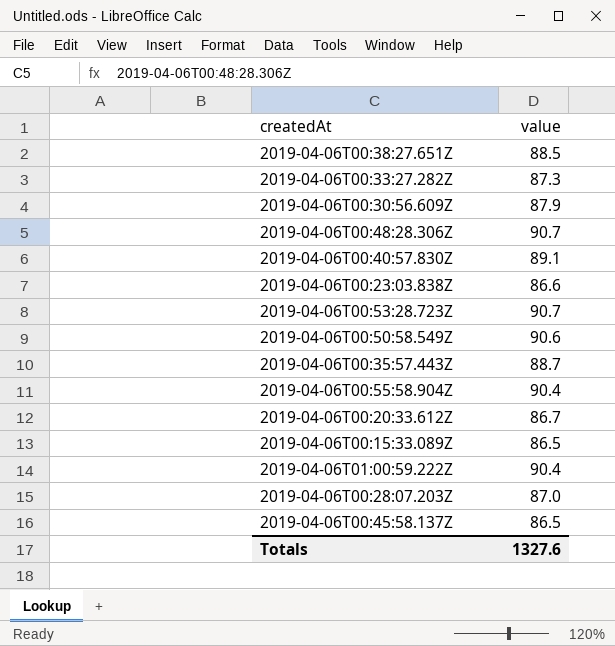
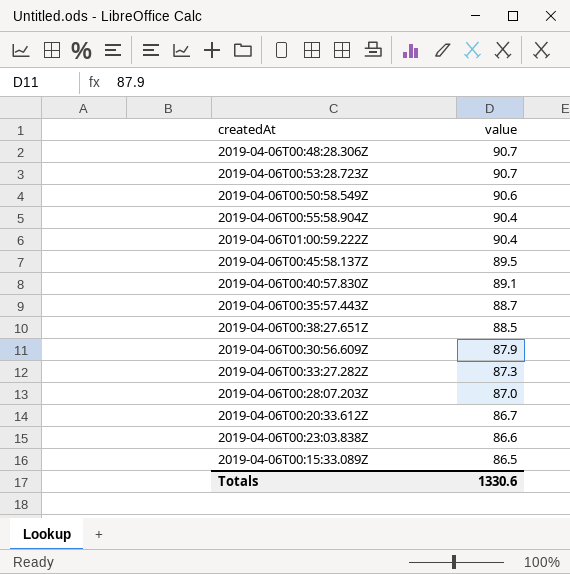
row order: none -> value descending
2019-04-06T00:45:58.137Z | value: 86.5 -> 89.5
Totals | value: 1327.6 -> 1330.6

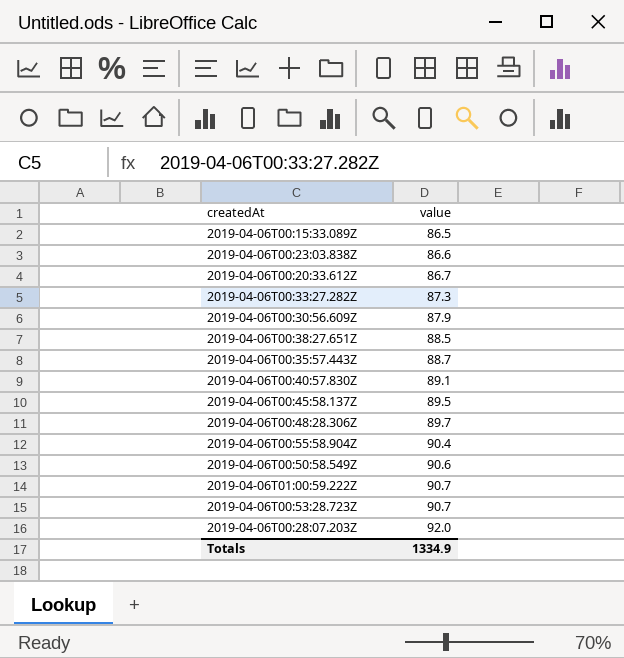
row order: value descending -> value ascending
2019-04-06T00:48:28.306Z | value: 90.7 -> 89.7
2019-04-06T01:00:59.222Z | value: 90.4 -> 90.7
2019-04-06T00:28:07.203Z | value: 87.0 -> 92.0
Totals | value: 1330.6 -> 1334.9

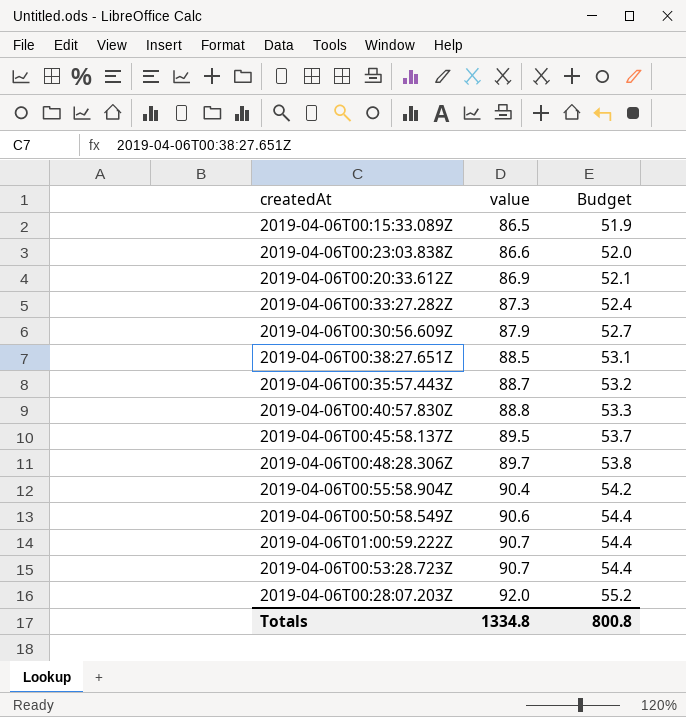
column Budget | formula: none -> [value] * 0.6
2019-04-06T00:20:33.612Z | value: 86.7 -> 86.9
2019-04-06T00:40:57.830Z | value: 89.1 -> 88.8
Totals | value: 1334.9 -> 1334.8

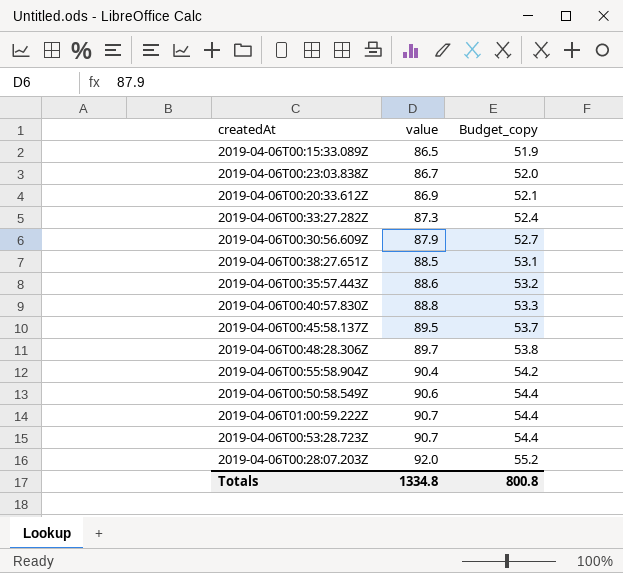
column name: Budget -> Budget_copy
2019-04-06T00:23:03.838Z | value: 86.6 -> 86.7
2019-04-06T00:35:57.443Z | value: 88.7 -> 88.6

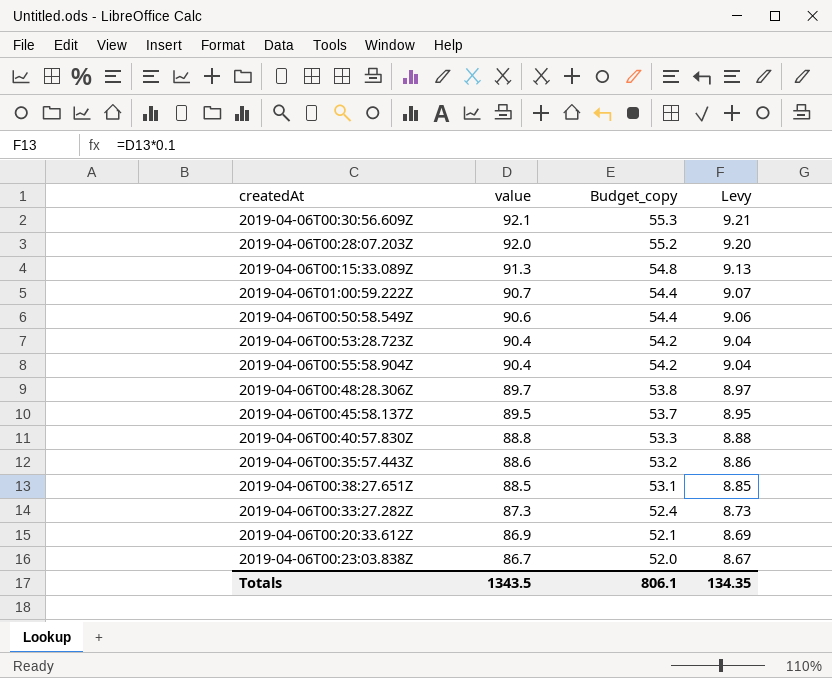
row order: value ascending -> value descending
column Levy | formula: none -> [value] * 0.1
2019-04-06T00:30:56.609Z | value: 87.9 -> 92.1
2019-04-06T00:30:56.609Z | Budget_copy: 52.7 -> 55.3
2019-04-06T00:15:33.089Z | value: 86.5 -> 91.3
2019-04-06T00:15:33.089Z | Budget_copy: 51.9 -> 54.8
2019-04-06T00:53:28.723Z | value: 90.7 -> 90.4
2019-04-06T00:53:28.723Z | Budget_copy: 54.4 -> 54.2
Totals | value: 1334.8 -> 1343.5
Totals | Budget_copy: 800.8 -> 806.1

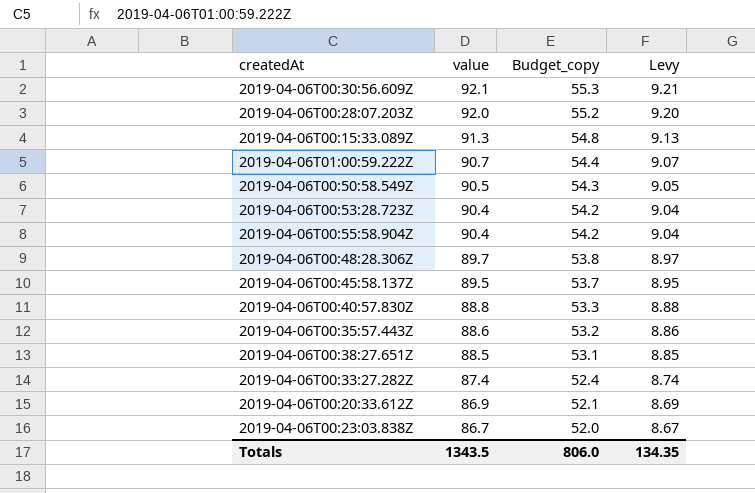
2019-04-06T00:50:58.549Z | value: 90.6 -> 90.5
2019-04-06T00:50:58.549Z | Budget_copy: 54.4 -> 54.3
2019-04-06T00:50:58.549Z | Levy: 9.06 -> 9.05
2019-04-06T00:33:27.282Z | value: 87.3 -> 87.4
2019-04-06T00:33:27.282Z | Levy: 8.73 -> 8.74
Totals | Budget_copy: 806.1 -> 806.0

